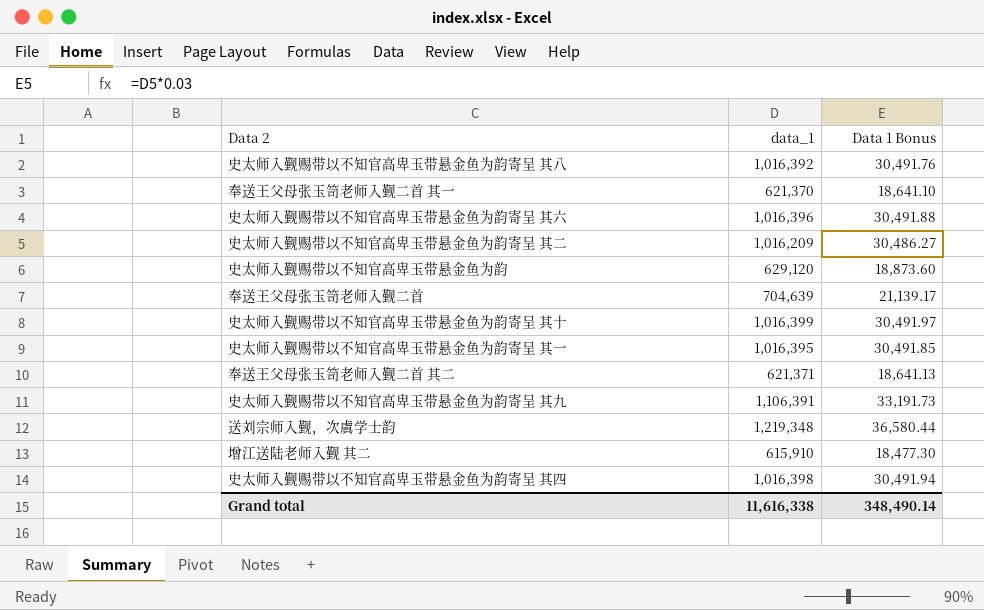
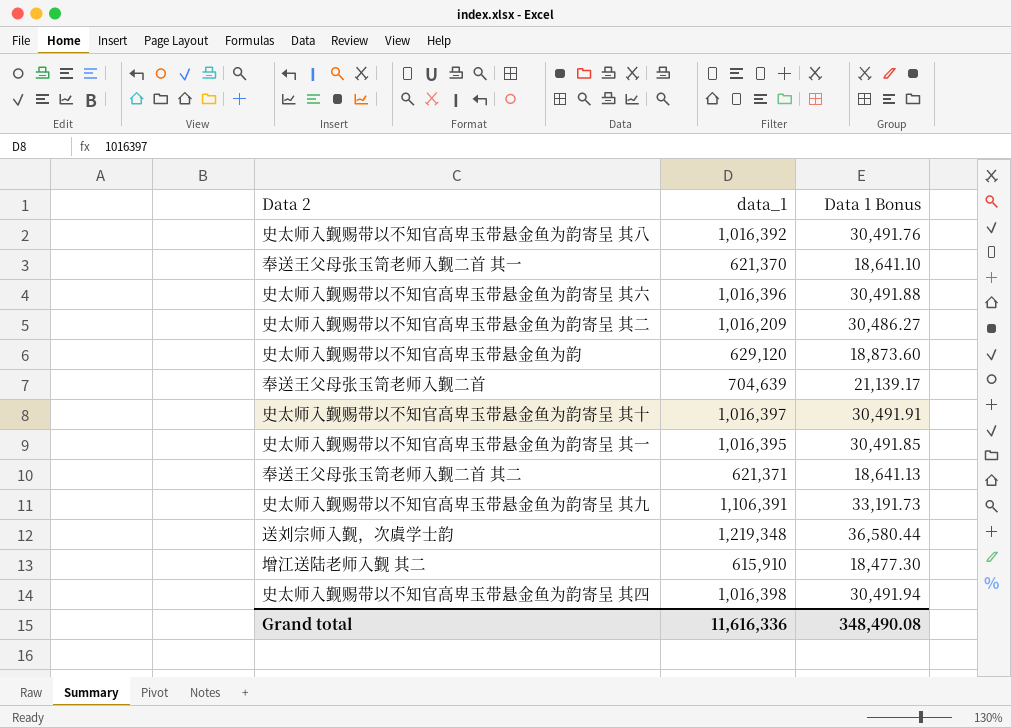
史太师入觐赐带以不知官高卑玉带悬金鱼为韵寄呈 其十 | data_1: 1,016,399 -> 1,016,397
史太师入觐赐带以不知官高卑玉带悬金鱼为韵寄呈 其十 | Data 1 Bonus: 30,491.97 -> 30,491.91
Grand total | data_1: 11,616,338 -> 11,616,336
Grand total | Data 1 Bonus: 348,490.14 -> 348,490.08

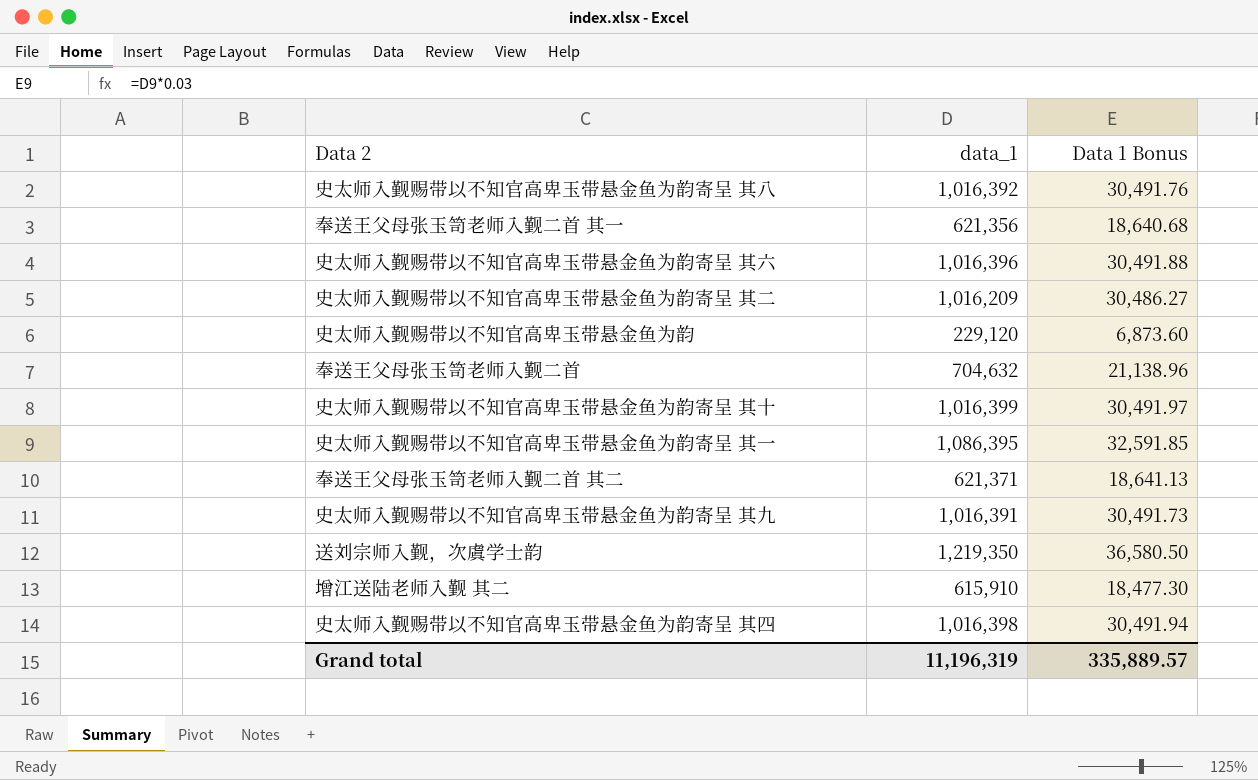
奉送王父母张玉笥老师入觐二首 其一 | data_1: 621,370 -> 621,356
奉送王父母张玉笥老师入觐二首 其一 | Data 1 Bonus: 18,641.10 -> 18,640.68
史太师入觐赐带以不知官高卑玉带悬金鱼为韵 | data_1: 629,120 -> 229,120
史太师入觐赐带以不知官高卑玉带悬金鱼为韵 | Data 1 Bonus: 18,873.60 -> 6,873.60
奉送王父母张玉笥老师入觐二首 | data_1: 704,639 -> 704,632
奉送王父母张玉笥老师入觐二首 | Data 1 Bonus: 21,139.17 -> 21,138.96
史太师入觐赐带以不知官高卑玉带悬金鱼为韵寄呈 其十 | data_1: 1,016,397 -> 1,016,399
史太师入觐赐带以不知官高卑玉带悬金鱼为韵寄呈 其十 | Data 1 Bonus: 30,491.91 -> 30,491.97
史太师入觐赐带以不知官高卑玉带悬金鱼为韵寄呈 其一 | data_1: 1,016,395 -> 1,086,395
史太师入觐赐带以不知官高卑玉带悬金鱼为韵寄呈 其一 | Data 1 Bonus: 30,491.85 -> 32,591.85
史太师入觐赐带以不知官高卑玉带悬金鱼为韵寄呈 其九 | data_1: 1,106,391 -> 1,016,391
史太师入觐赐带以不知官高卑玉带悬金鱼为韵寄呈 其九 | Data 1 Bonus: 33,191.73 -> 30,491.73
送刘宗师入觐，次虞学士韵 | data_1: 1,219,348 -> 1,219,350
送刘宗师入觐，次虞学士韵 | Data 1 Bonus: 36,580.44 -> 36,580.50
Grand total | data_1: 11,616,336 -> 11,196,319
Grand total | Data 1 Bonus: 348,490.08 -> 335,889.57

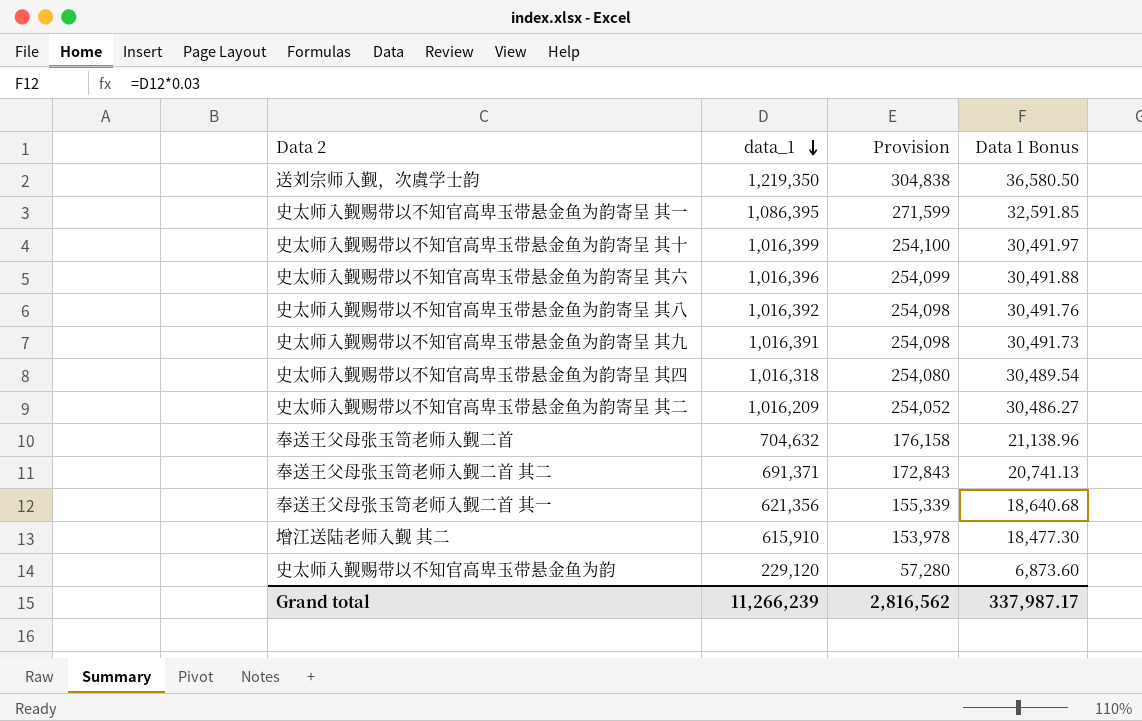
row order: none -> data_1 descending
column Provision | formula: none -> [data_1] * 0.25
史太师入觐赐带以不知官高卑玉带悬金鱼为韵寄呈 其四 | data_1: 1,016,398 -> 1,016,318
史太师入觐赐带以不知官高卑玉带悬金鱼为韵寄呈 其四 | Data 1 Bonus: 30,491.94 -> 30,489.54
奉送王父母张玉笥老师入觐二首 其二 | data_1: 621,371 -> 691,371
奉送王父母张玉笥老师入觐二首 其二 | Data 1 Bonus: 18,641.13 -> 20,741.13
Grand total | data_1: 11,196,319 -> 11,266,239
Grand total | Data 1 Bonus: 335,889.57 -> 337,987.17

